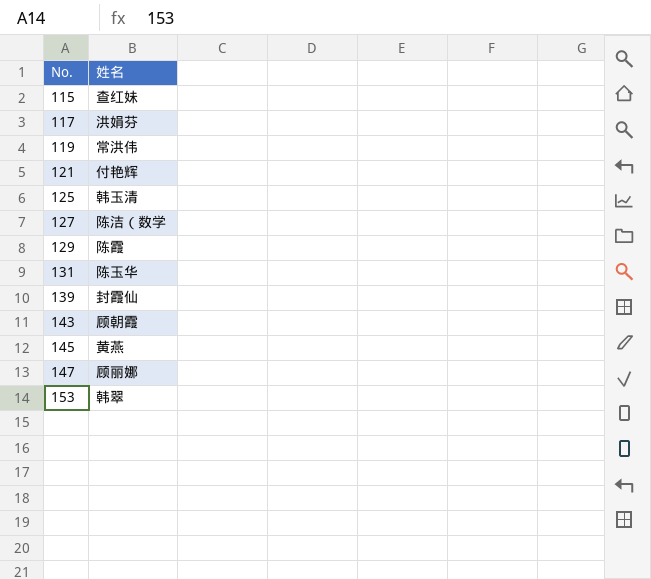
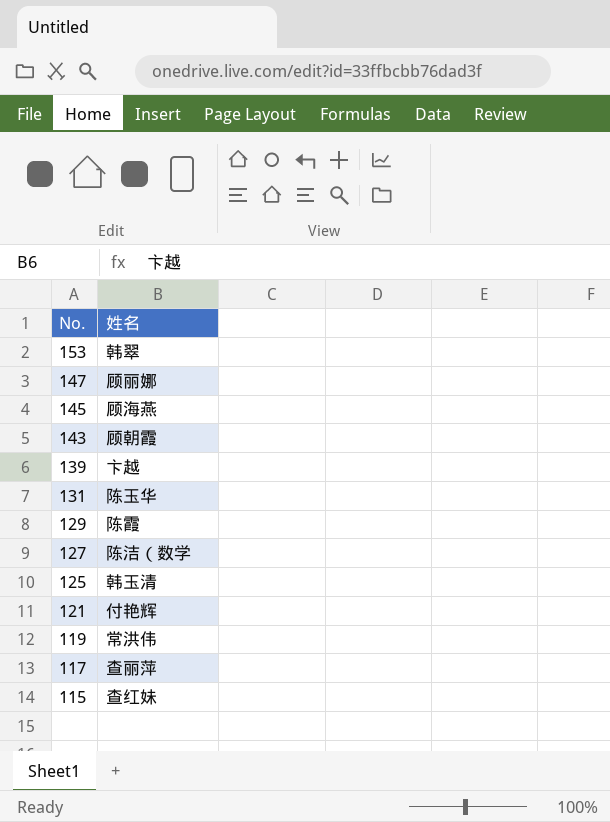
row order: No. ascending -> No. descending
145 | 姓名: 黄燕 -> 顾海燕
139 | 姓名: 封霞仙 -> 卞越
117 | 姓名: 洪娟芬 -> 查丽萍

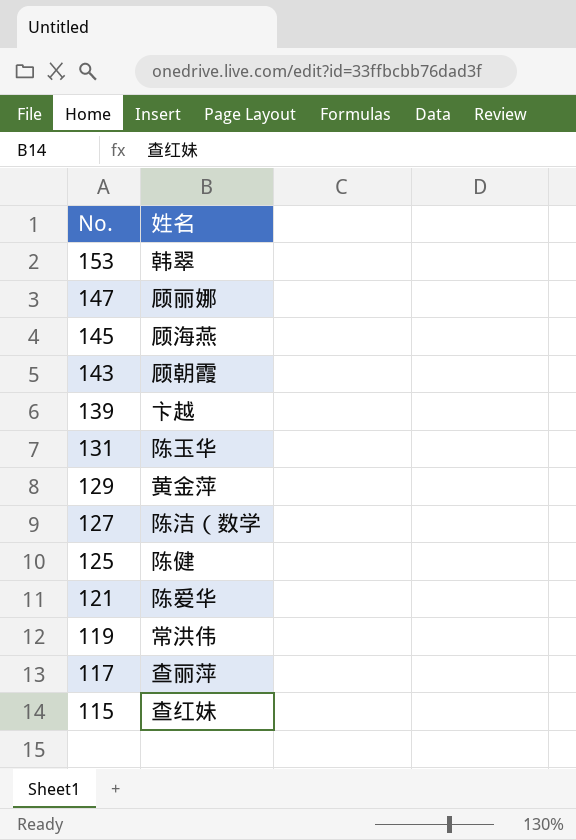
129 | 姓名: 陈霞 -> 黄金萍
125 | 姓名: 韩玉清 -> 陈健
121 | 姓名: 付艳辉 -> 陈爱华

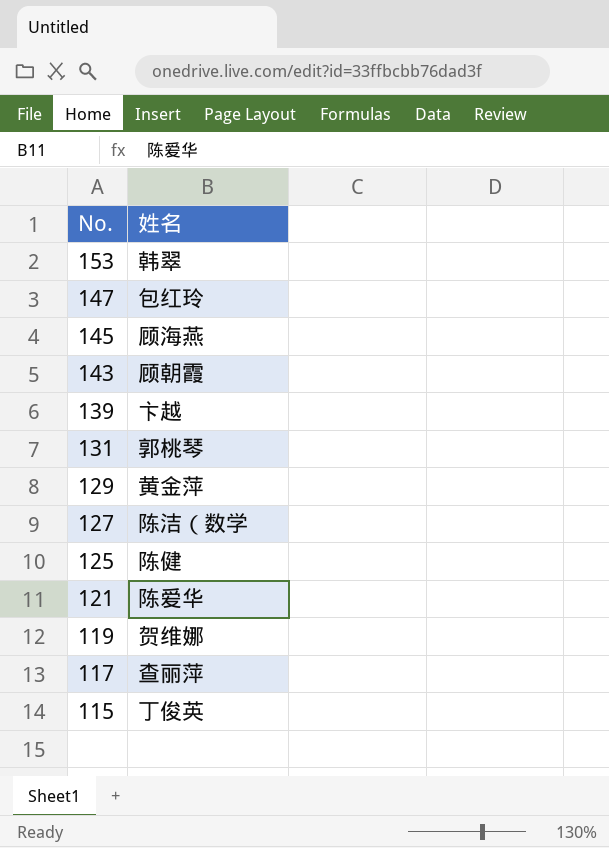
147 | 姓名: 顾丽娜 -> 包红玲
131 | 姓名: 陈玉华 -> 郭桃琴
119 | 姓名: 常洪伟 -> 贺维娜
115 | 姓名: 查红妹 -> 丁俊英

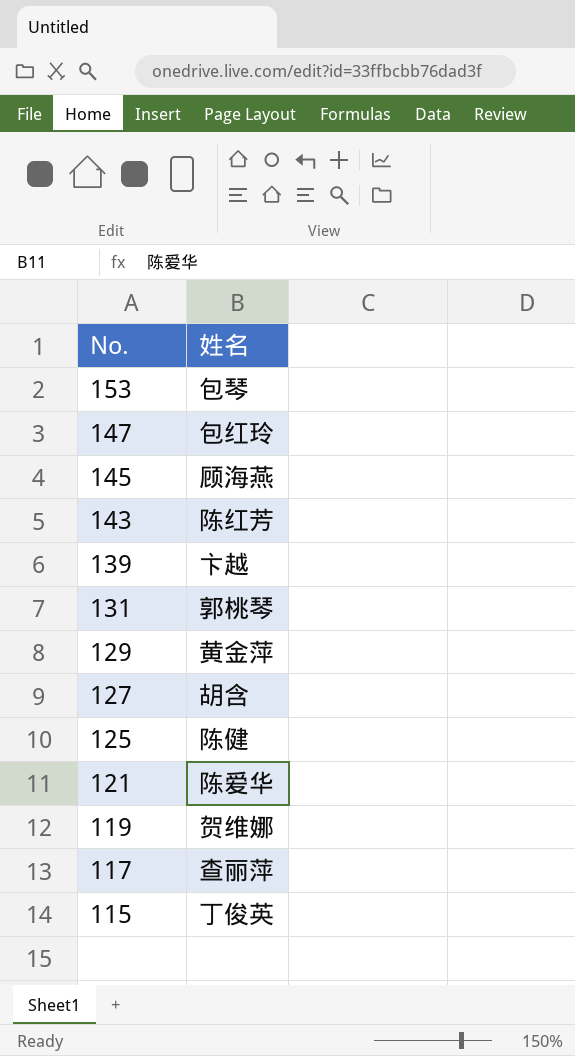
153 | 姓名: 韩翠 -> 包琴
143 | 姓名: 顾朝霞 -> 陈红芳
127 | 姓名: 陈洁（数学 -> 胡含

